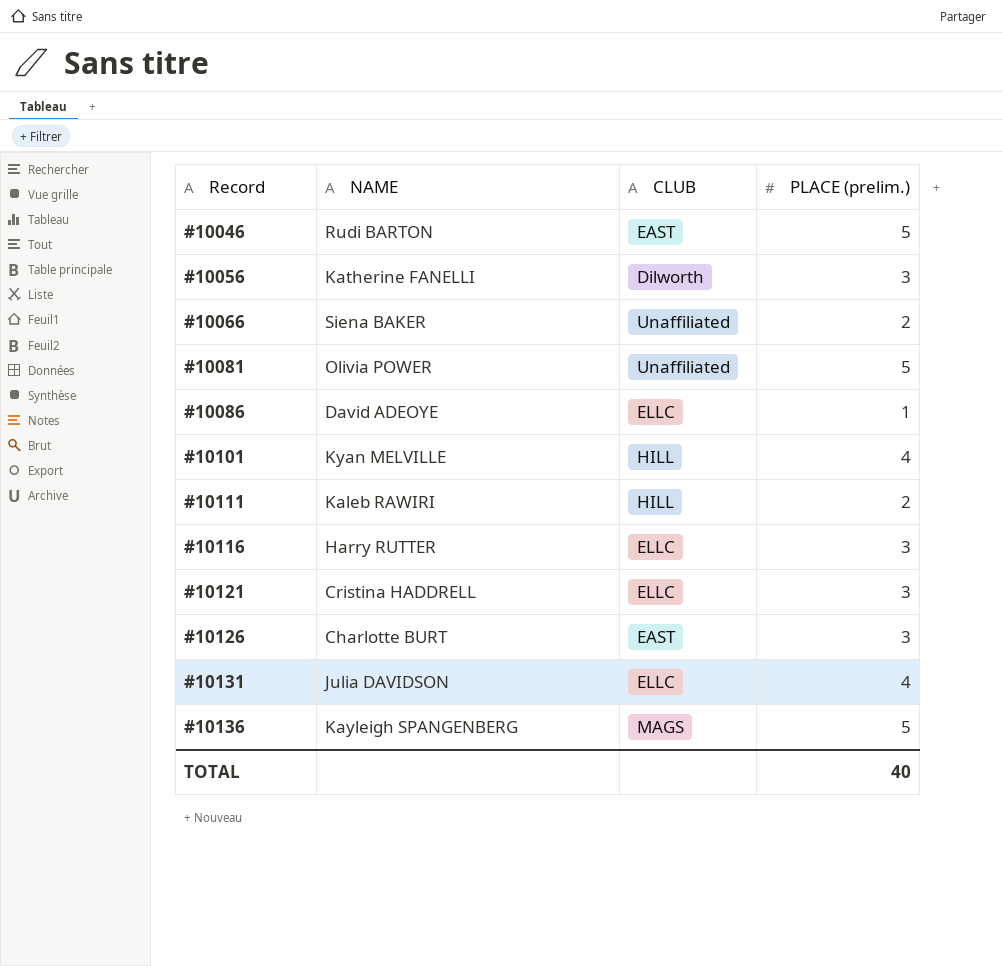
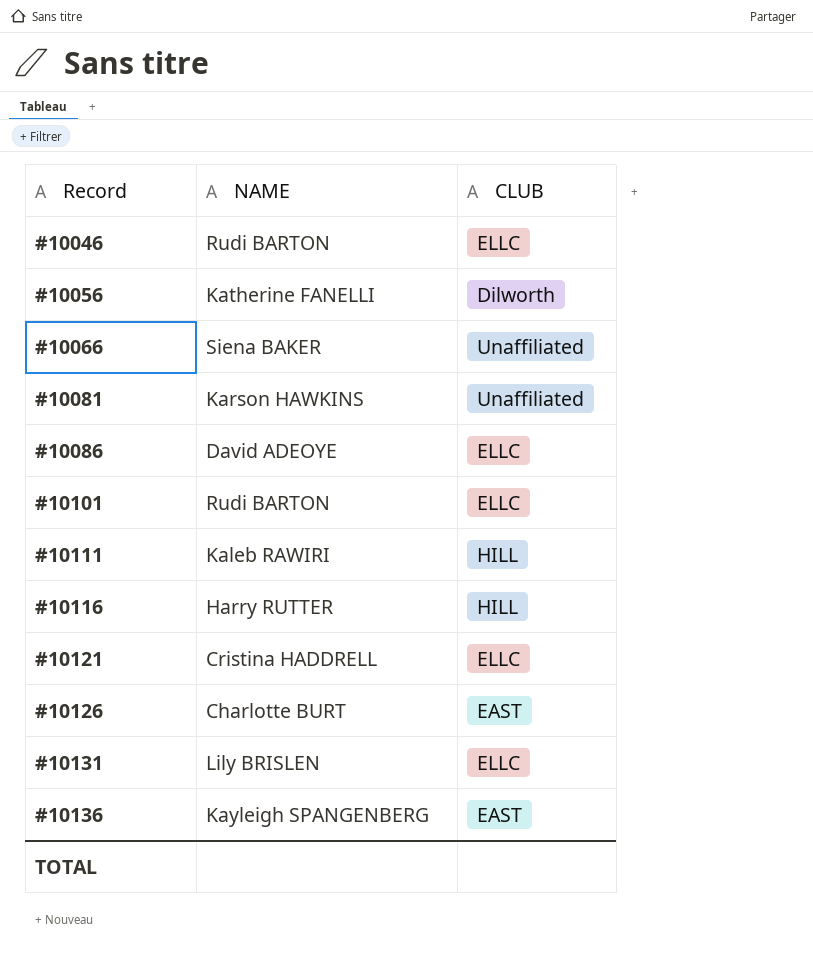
column PLACE (prelim.) | position: 4 -> none
#10046 | CLUB: EAST -> ELLC
#10081 | NAME: Olivia POWER -> Karson HAWKINS
#10101 | NAME: Kyan MELVILLE -> Rudi BARTON
#10101 | CLUB: HILL -> ELLC
#10116 | CLUB: ELLC -> HILL
#10131 | NAME: Julia DAVIDSON -> Lily BRISLEN
#10136 | CLUB: MAGS -> EAST

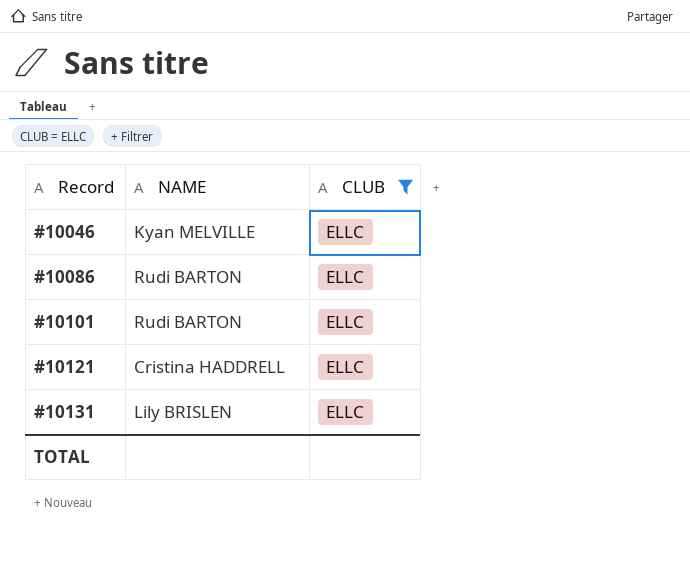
filter: none -> CLUB = ELLC
#10046 | NAME: Rudi BARTON -> Kyan MELVILLE
#10086 | NAME: David ADEOYE -> Rudi BARTON

